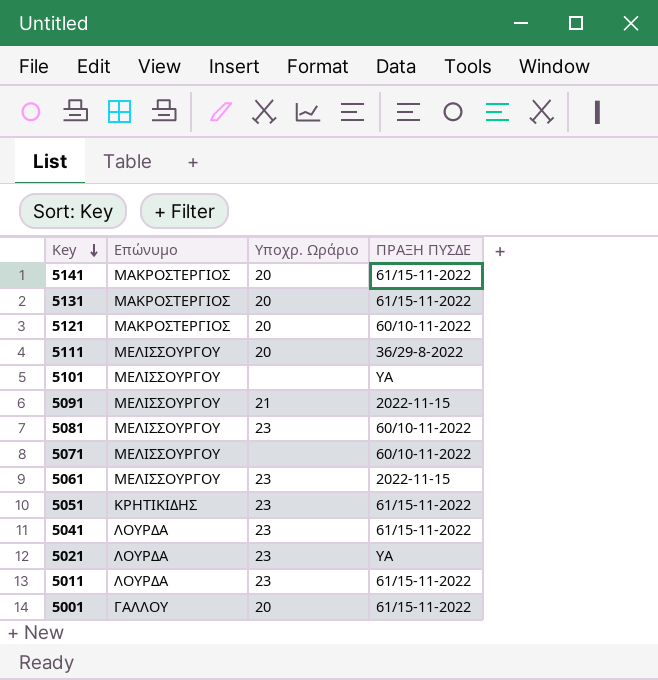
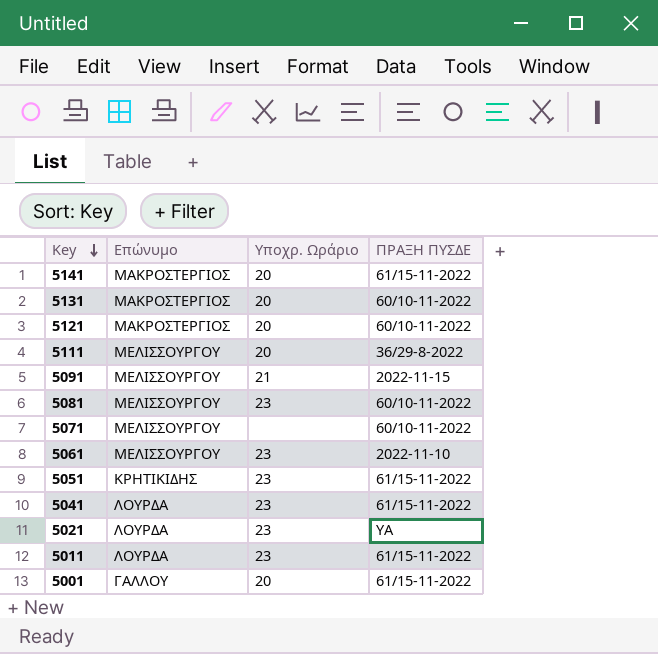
row 5101: ΜΕΛΙΣΣΟΥΡΓΟΥ | none | ΥΑ -> none
5131 | ΠΡΑΞΗ ΠΥΣΔΕ: 61/15-11-2022 -> 60/10-11-2022
5061 | ΠΡΑΞΗ ΠΥΣΔΕ: 2022-11-15 -> 2022-11-10

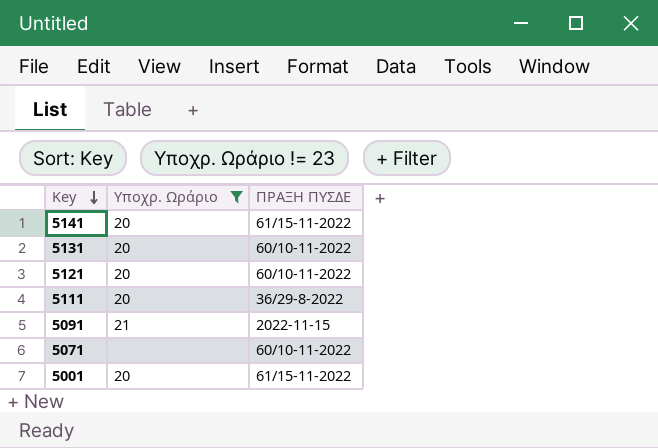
filter: none -> Υποχρ. Ωράριο != 23
column Επώνυμο | position: 2 -> none

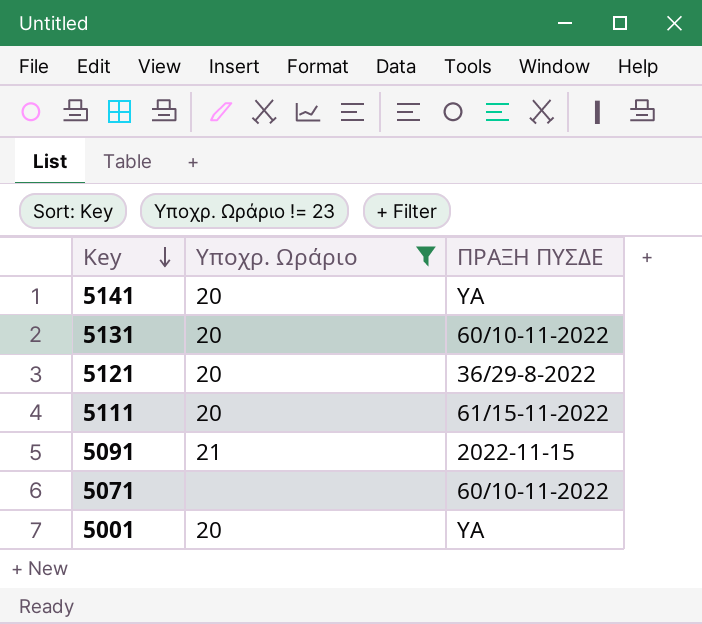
5141 | ΠΡΑΞΗ ΠΥΣΔΕ: 61/15-11-2022 -> ΥΑ
5121 | ΠΡΑΞΗ ΠΥΣΔΕ: 60/10-11-2022 -> 36/29-8-2022
5111 | ΠΡΑΞΗ ΠΥΣΔΕ: 36/29-8-2022 -> 61/15-11-2022
5001 | ΠΡΑΞΗ ΠΥΣΔΕ: 61/15-11-2022 -> ΥΑ

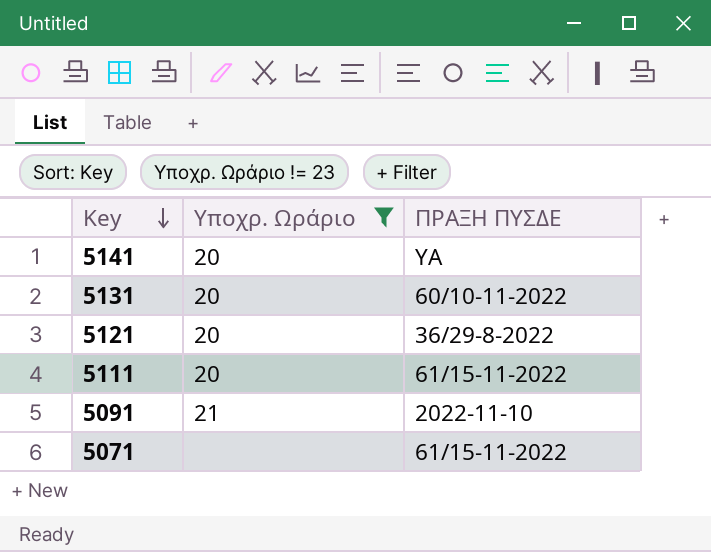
row 5001: 20 | ΥΑ -> none
5091 | ΠΡΑΞΗ ΠΥΣΔΕ: 2022-11-15 -> 2022-11-10
5071 | ΠΡΑΞΗ ΠΥΣΔΕ: 60/10-11-2022 -> 61/15-11-2022

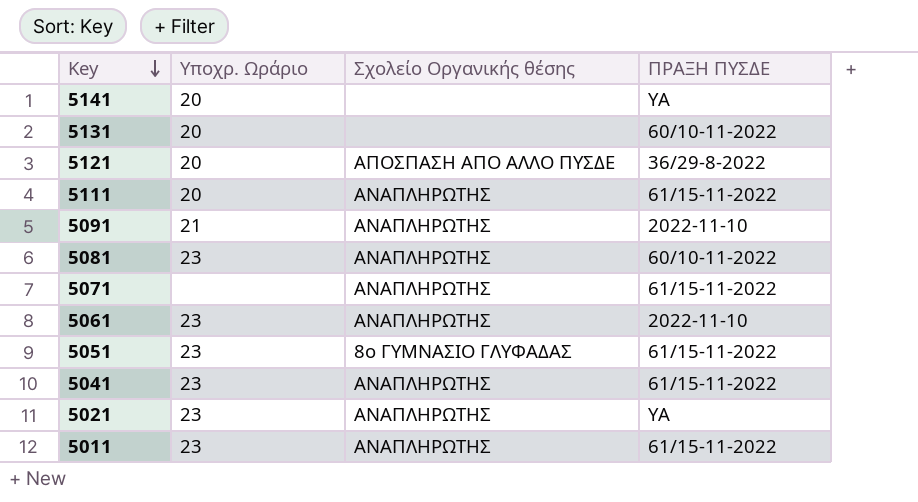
filter: Υποχρ. Ωράριο != 23 -> none
column Σχολείο Οργανικής θέσης | position: none -> 3

